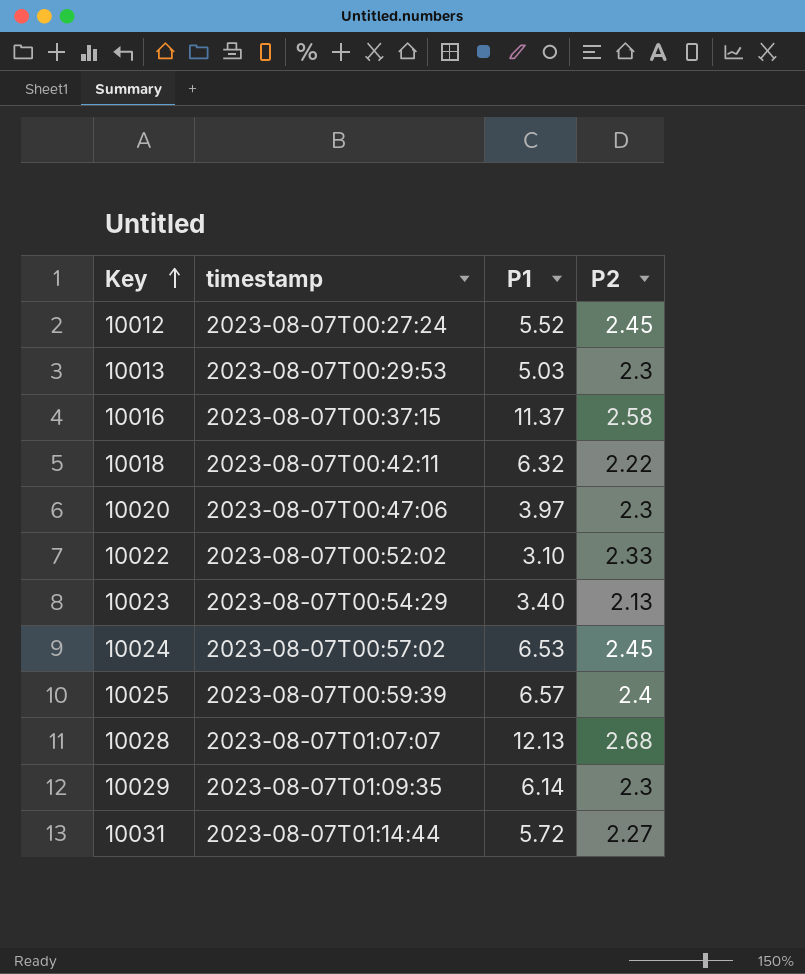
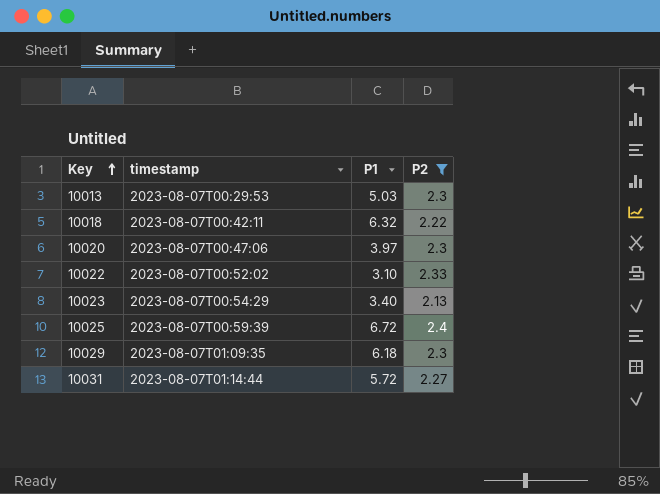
filter: none -> P2 <= 2.4
10025 | P1: 6.57 -> 6.72
10029 | P1: 6.14 -> 6.18

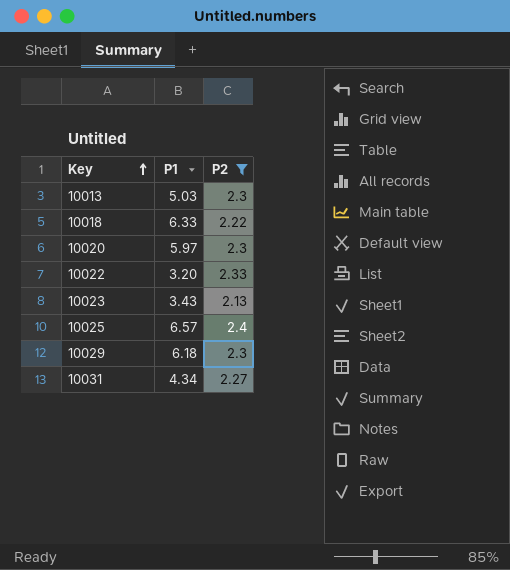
column timestamp | position: 2 -> none
10018 | P1: 6.32 -> 6.33
10020 | P1: 3.97 -> 5.97
10022 | P1: 3.10 -> 3.20
10023 | P1: 3.40 -> 3.43
10025 | P1: 6.72 -> 6.57
10031 | P1: 5.72 -> 4.34

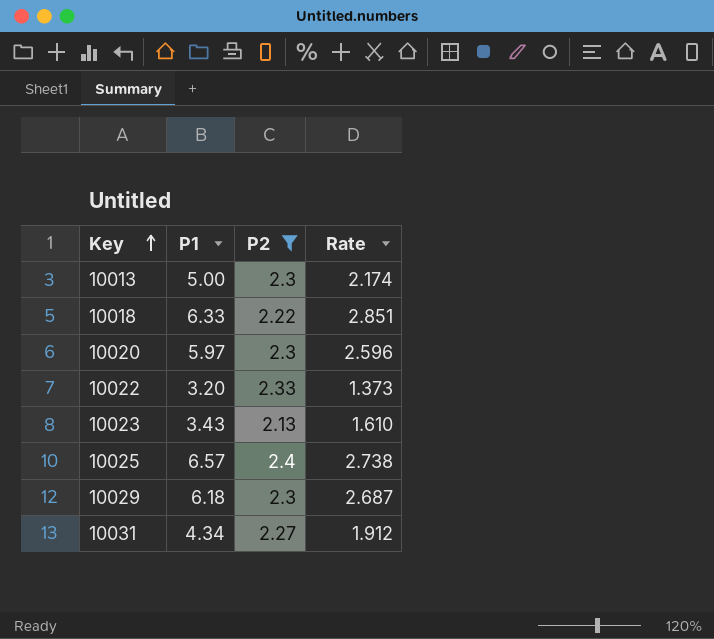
column Rate | formula: none -> [P1] / [P2]
10013 | P1: 5.03 -> 5.00

